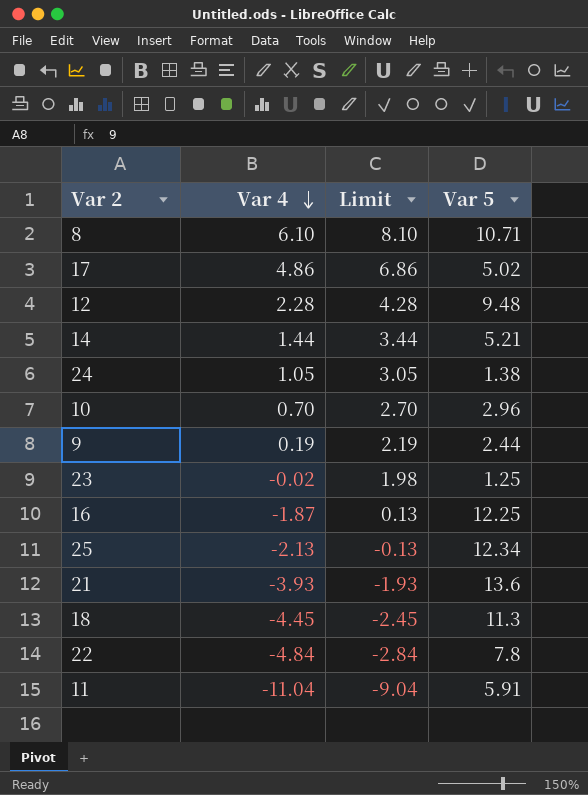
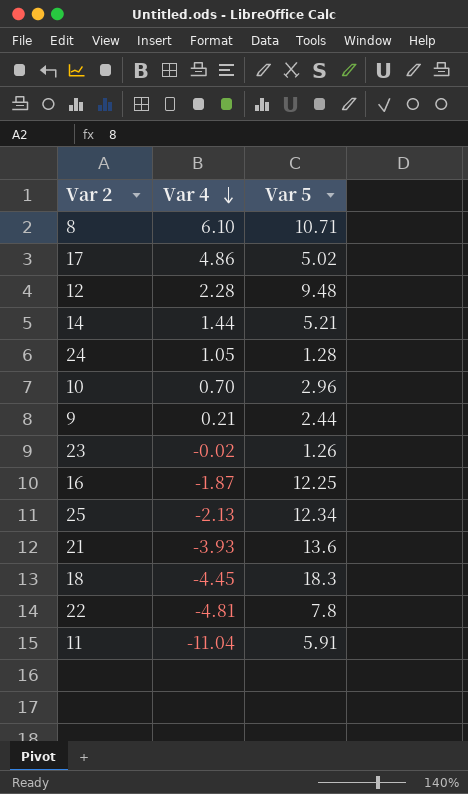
column Limit | formula: [Var 4] + 2 -> none
24 | Var 5: 1.38 -> 1.28
9 | Var 4: 0.19 -> 0.21
23 | Var 5: 1.25 -> 1.26
18 | Var 5: 11.3 -> 18.3
22 | Var 4: -4.84 -> -4.81

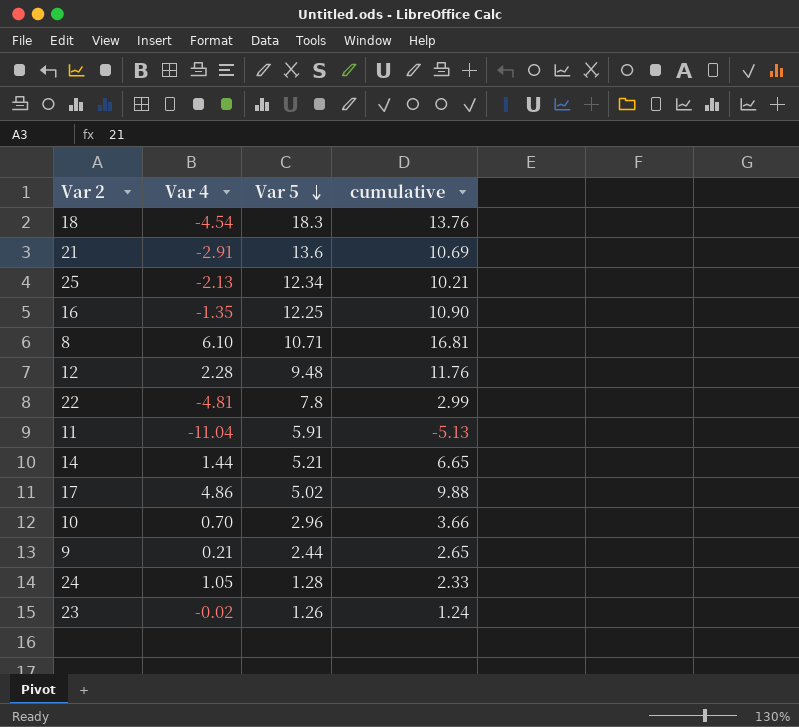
row order: Var 4 descending -> Var 5 descending
column cumulative | formula: none -> [Var 4] + [Var 5]
18 | Var 4: -4.45 -> -4.54
21 | Var 4: -3.93 -> -2.91
16 | Var 4: -1.87 -> -1.35

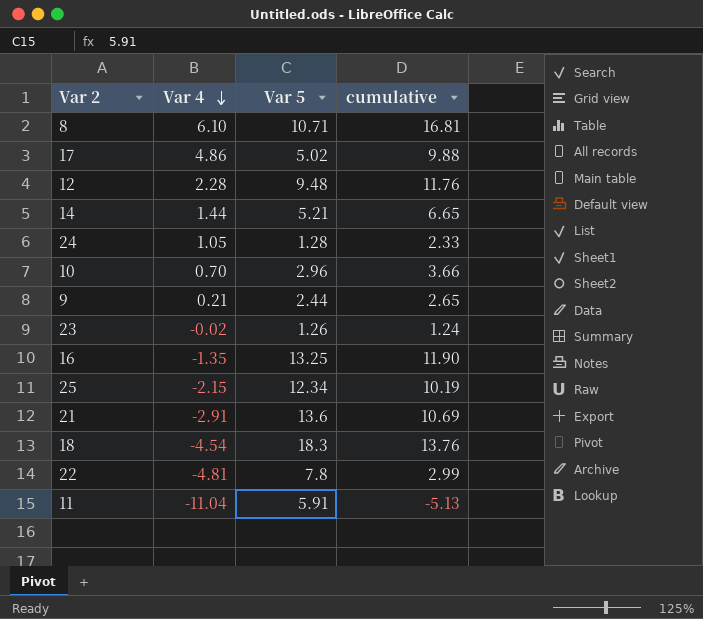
row order: Var 5 descending -> Var 4 descending
16 | Var 5: 12.25 -> 13.25
16 | cumulative: 10.90 -> 11.90
25 | Var 4: -2.13 -> -2.15
25 | cumulative: 10.21 -> 10.19

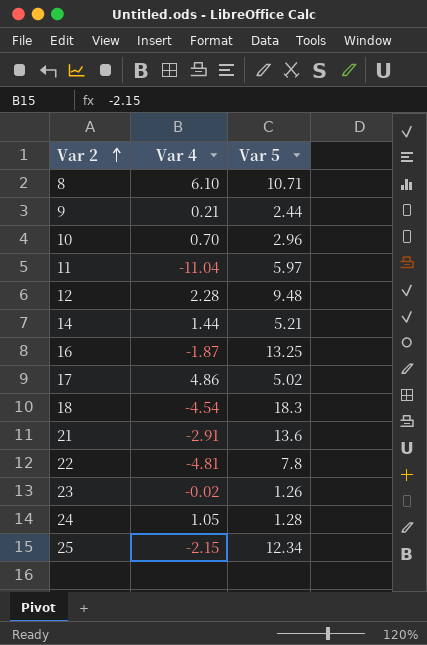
row order: Var 4 descending -> Var 2 ascending
column cumulative | formula: [Var 4] + [Var 5] -> none
11 | Var 5: 5.91 -> 5.97
16 | Var 4: -1.35 -> -1.87

